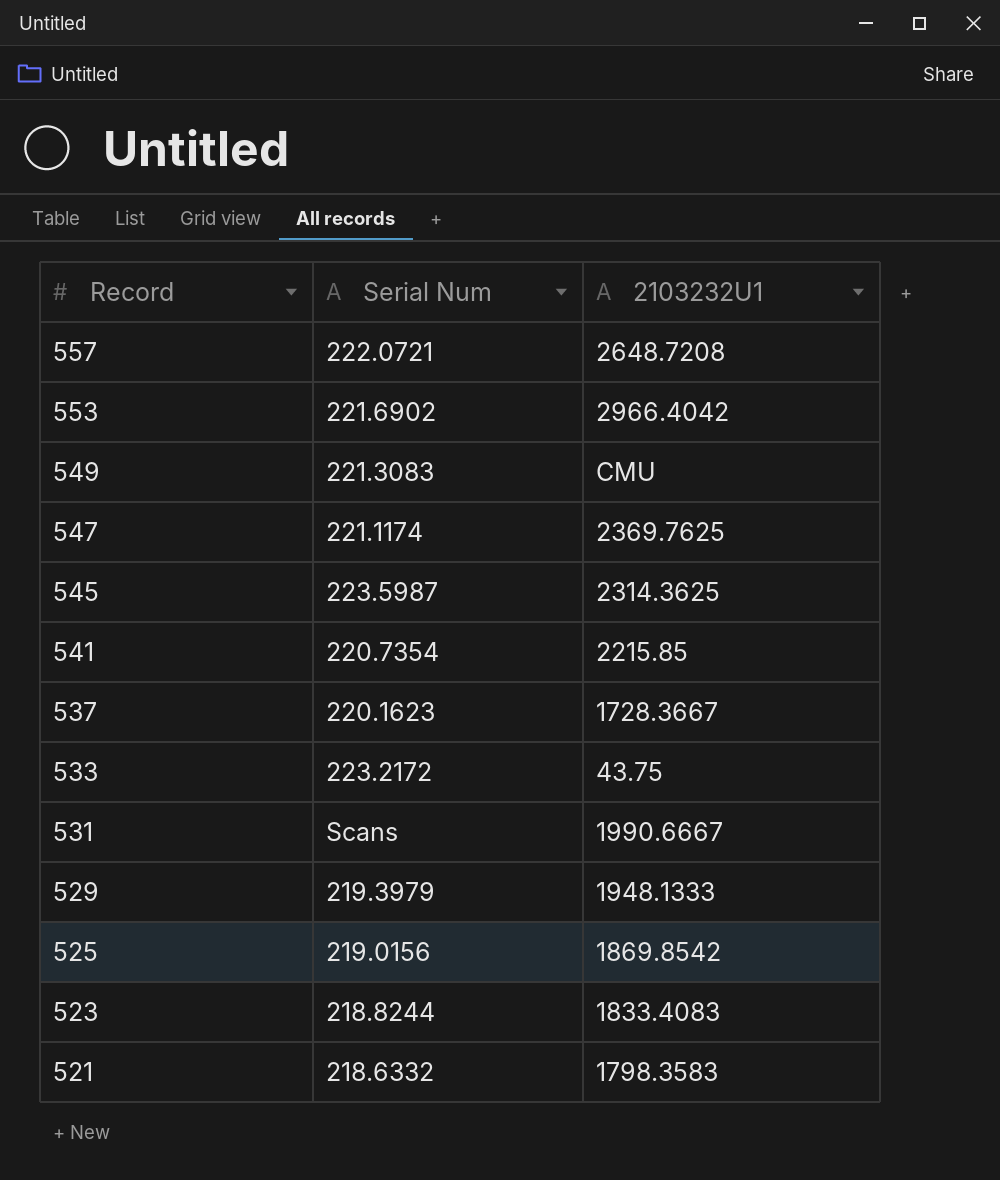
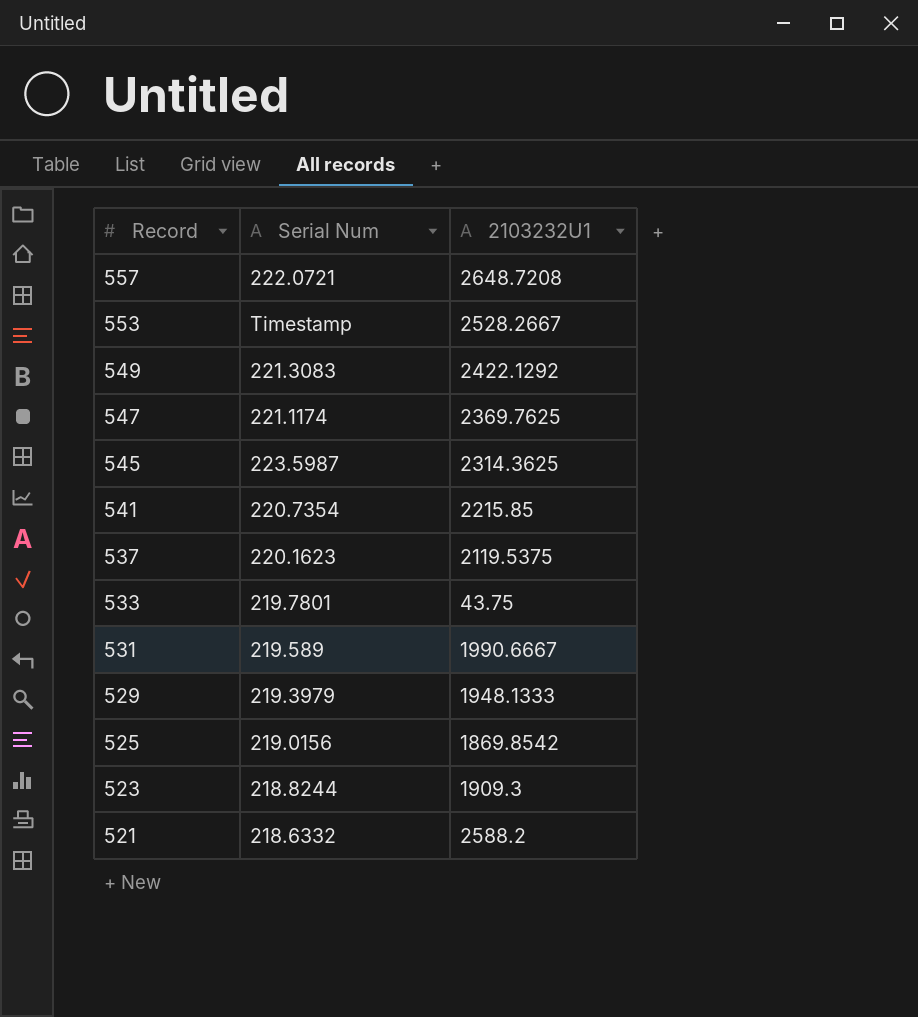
553 | Serial Num: 221.6902 -> Timestamp
553 | 2103232U1: 2966.4042 -> 2528.2667
549 | 2103232U1: CMU -> 2422.1292
537 | 2103232U1: 1728.3667 -> 2119.5375
533 | Serial Num: 223.2172 -> 219.7801
531 | Serial Num: Scans -> 219.589
523 | 2103232U1: 1833.4083 -> 1909.3
521 | 2103232U1: 1798.3583 -> 2588.2

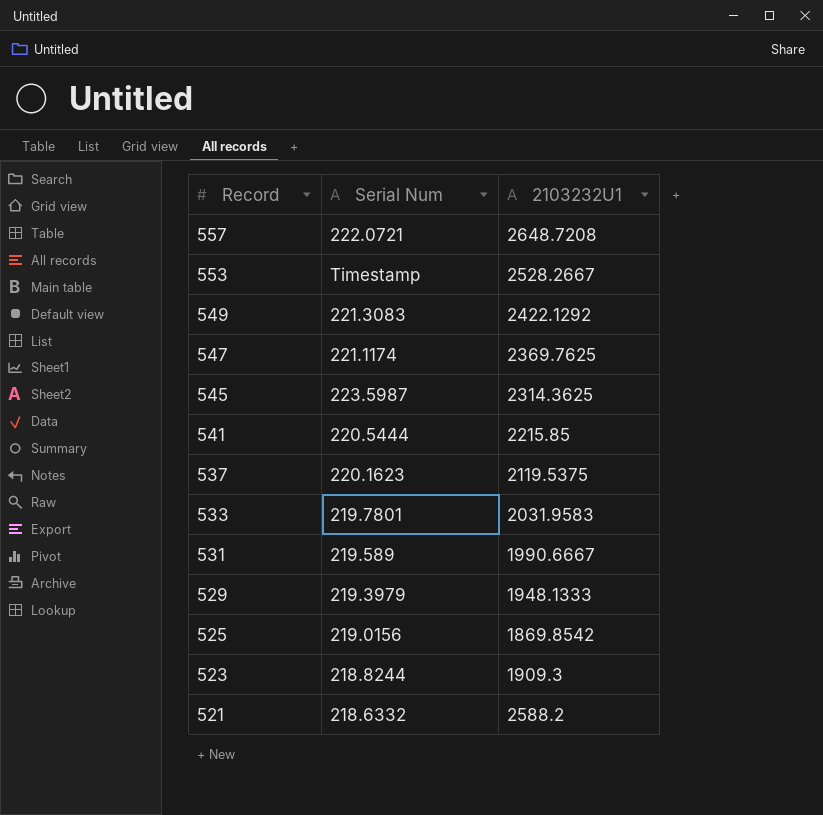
541 | Serial Num: 220.7354 -> 220.5444
533 | 2103232U1: 43.75 -> 2031.9583

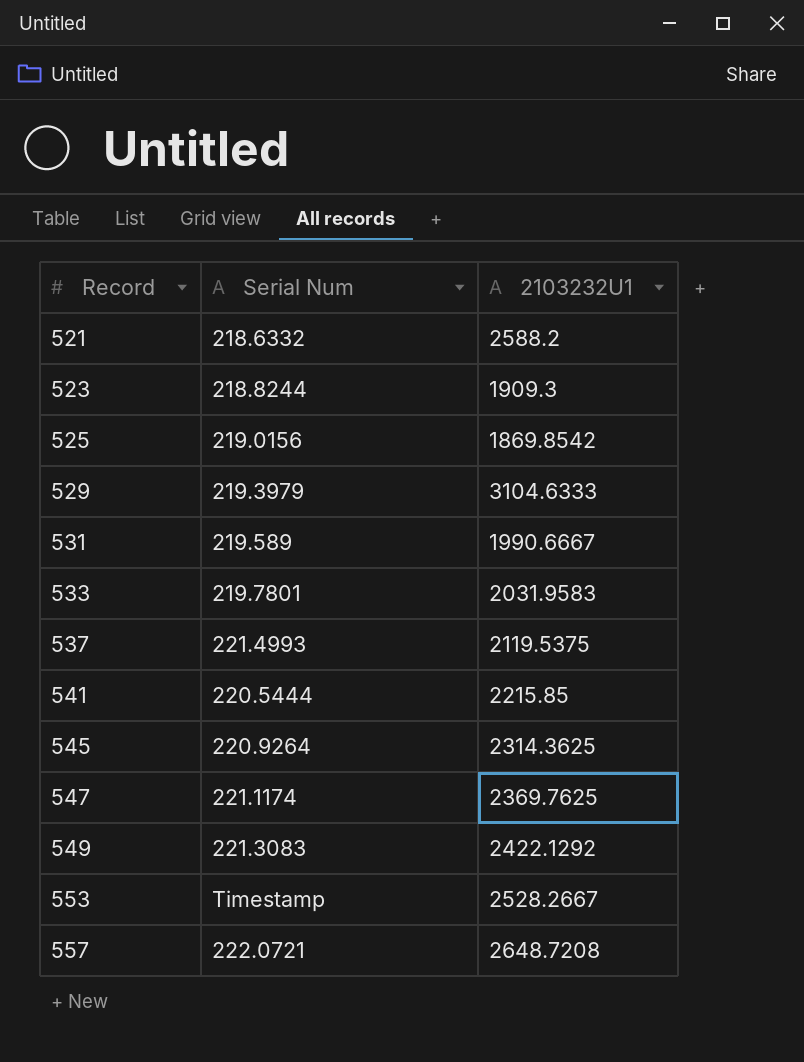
row order: Record descending -> Record ascending
529 | 2103232U1: 1948.1333 -> 3104.6333
537 | Serial Num: 220.1623 -> 221.4993
545 | Serial Num: 223.5987 -> 220.9264

